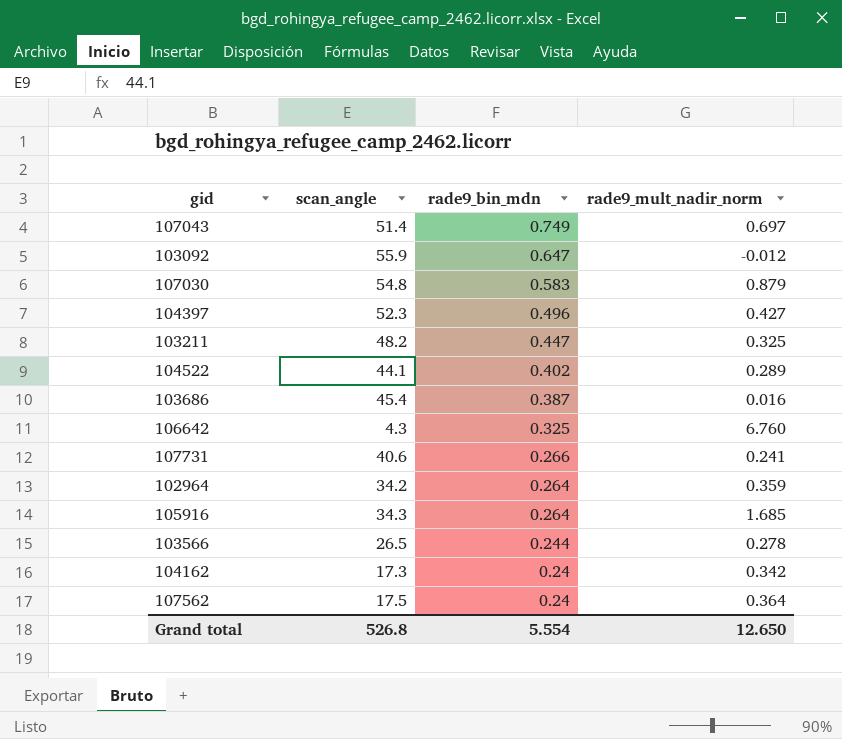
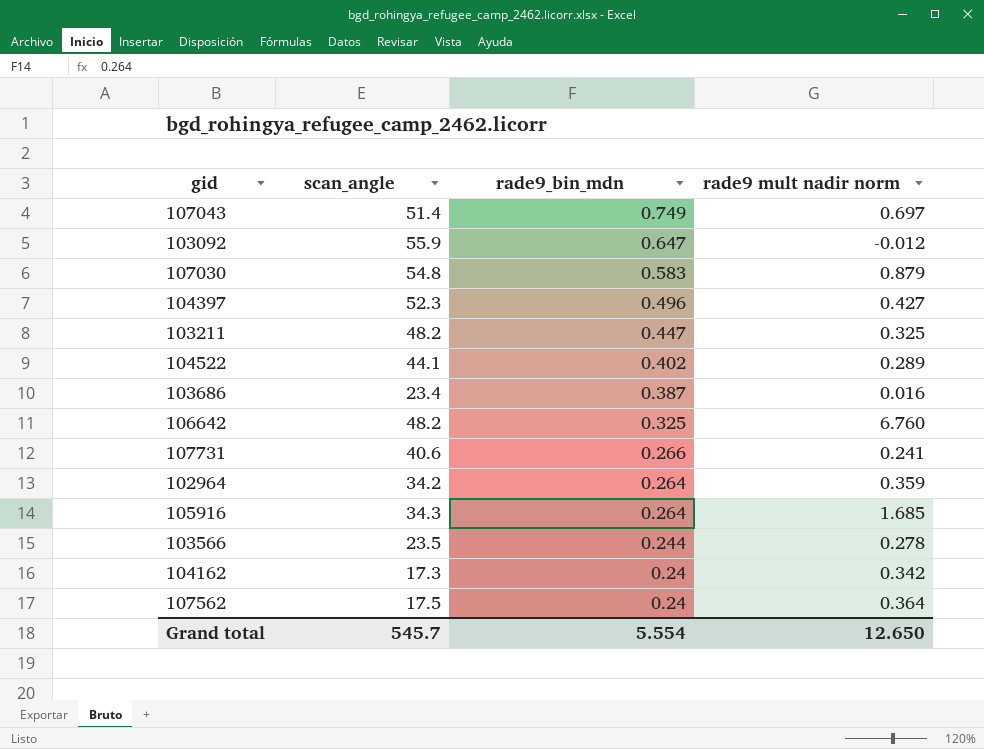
column name: rade9_mult_nadir_norm -> rade9 mult nadir norm
103686 | scan_angle: 45.4 -> 23.4
106642 | scan_angle: 4.3 -> 48.2
103566 | scan_angle: 26.5 -> 23.5
Grand total | scan_angle: 526.8 -> 545.7

